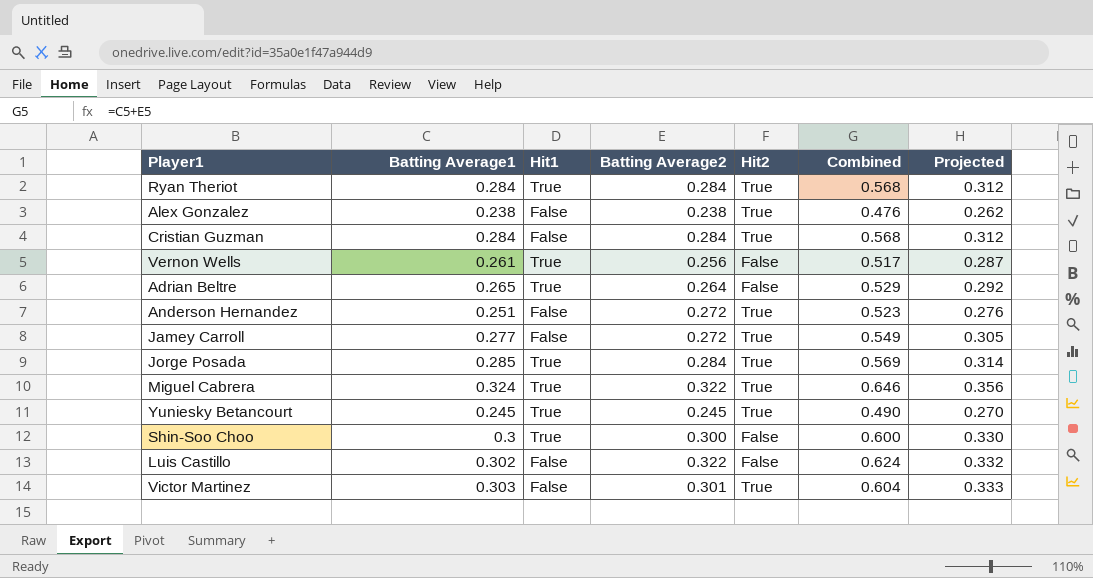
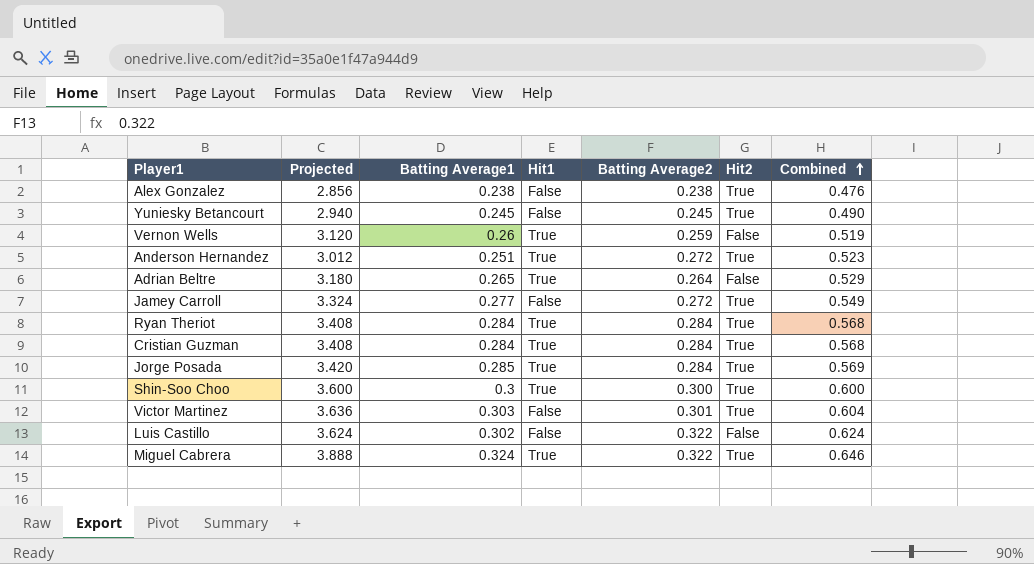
row order: none -> Combined ascending
column Projected | formula: [Batting Average1] * 1.1 -> [Batting Average1] * 12
column Projected | position: 7 -> 2
Yuniesky Betancourt | Hit1: True -> False
Vernon Wells | Batting Average1: 0.261 -> 0.26
Vernon Wells | Batting Average2: 0.256 -> 0.259
Vernon Wells | Combined: 0.517 -> 0.519
Anderson Hernandez | Hit1: False -> True
Cristian Guzman | Hit1: False -> True
Shin-Soo Choo | Hit2: False -> True

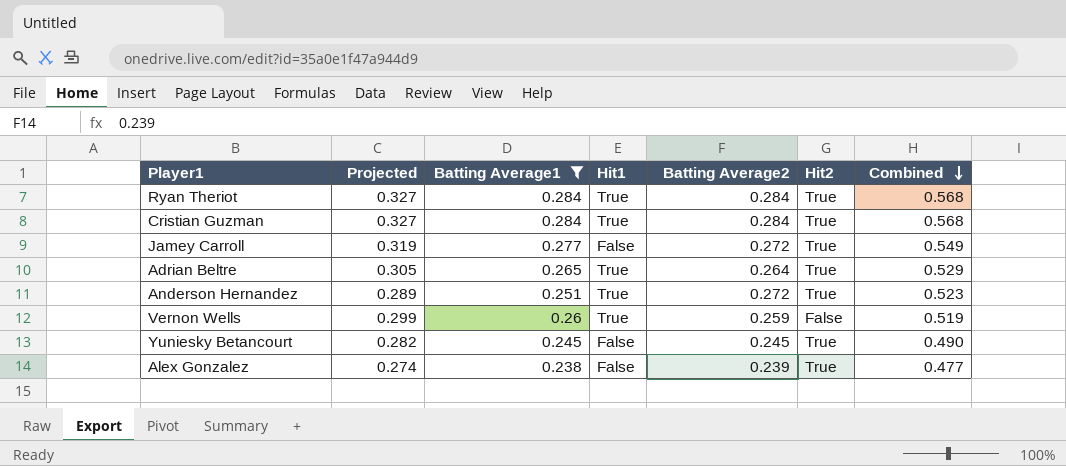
filter: none -> Batting Average1 <= 0.284
row order: Combined ascending -> Combined descending
column Projected | formula: [Batting Average1] * 12 -> [Batting Average1] * 1.15
Adrian Beltre | Hit2: False -> True
Alex Gonzalez | Batting Average2: 0.238 -> 0.239
Alex Gonzalez | Combined: 0.476 -> 0.477

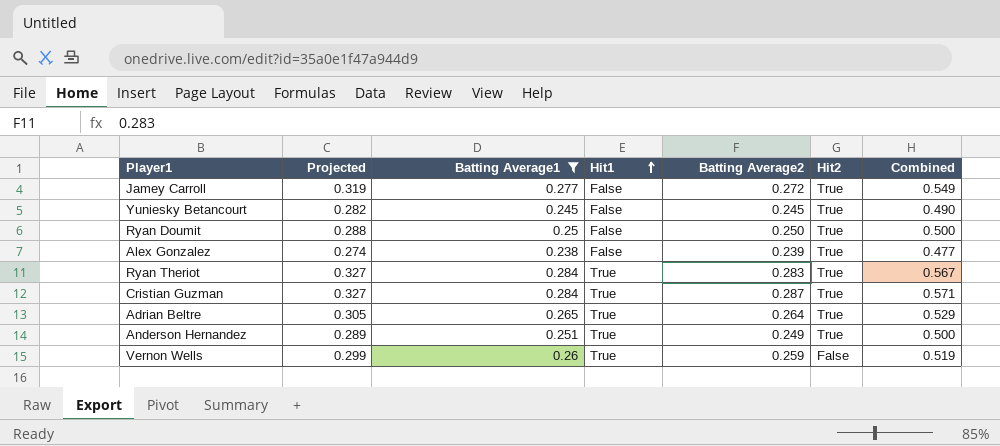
row order: Combined descending -> Hit1 ascending
row Ryan Doumit: none -> 0.288 | 0.25 | False | 0.250 | True | 0.500
Ryan Theriot | Batting Average2: 0.284 -> 0.283
Ryan Theriot | Combined: 0.568 -> 0.567
Cristian Guzman | Batting Average2: 0.284 -> 0.287
Cristian Guzman | Combined: 0.568 -> 0.571
Anderson Hernandez | Batting Average2: 0.272 -> 0.249
Anderson Hernandez | Combined: 0.523 -> 0.500

